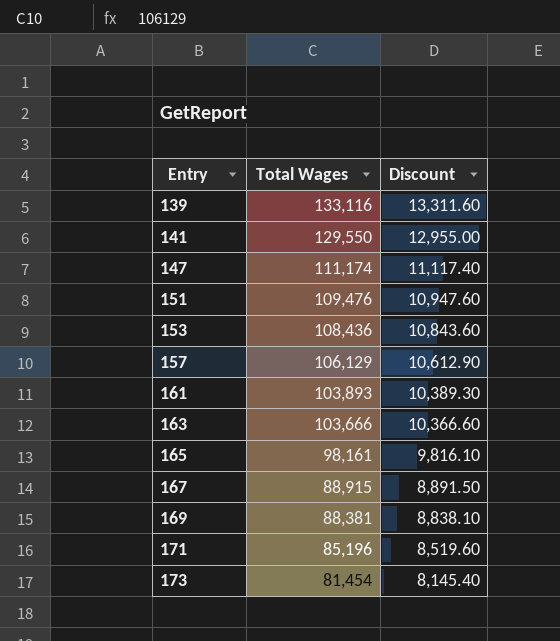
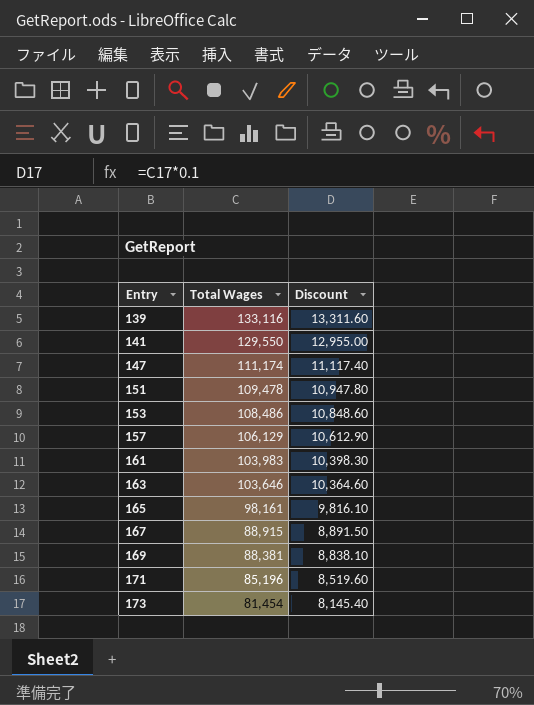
151 | Total Wages: 109,476 -> 109,478
151 | Discount: 10,947.60 -> 10,947.80
153 | Total Wages: 108,436 -> 108,486
153 | Discount: 10,843.60 -> 10,848.60
161 | Total Wages: 103,893 -> 103,983
161 | Discount: 10,389.30 -> 10,398.30
163 | Total Wages: 103,666 -> 103,646
163 | Discount: 10,366.60 -> 10,364.60

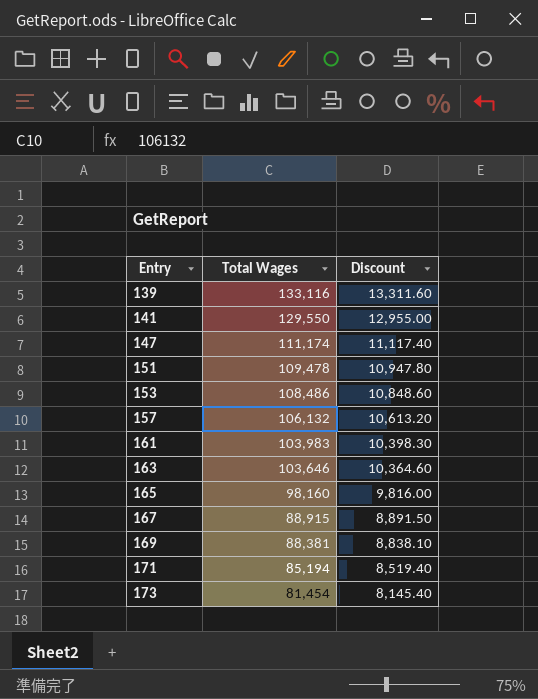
157 | Total Wages: 106,129 -> 106,132
157 | Discount: 10,612.90 -> 10,613.20
165 | Total Wages: 98,161 -> 98,160
165 | Discount: 9,816.10 -> 9,816.00
171 | Total Wages: 85,196 -> 85,194
171 | Discount: 8,519.60 -> 8,519.40

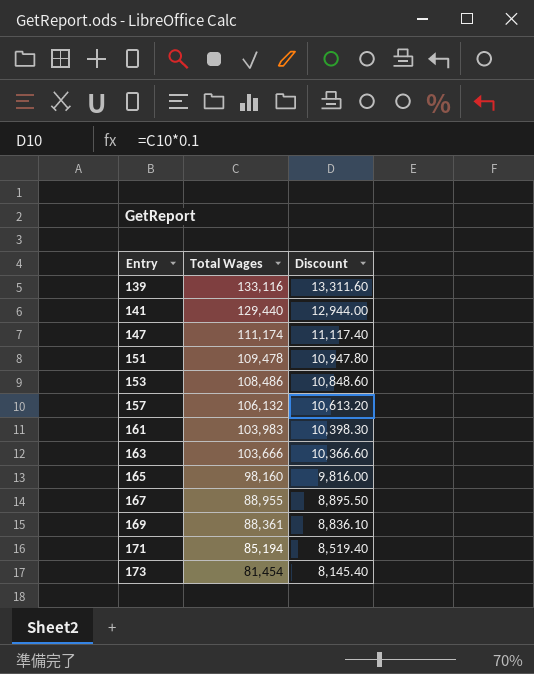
141 | Total Wages: 129,550 -> 129,440
141 | Discount: 12,955.00 -> 12,944.00
163 | Total Wages: 103,646 -> 103,666
163 | Discount: 10,364.60 -> 10,366.60
167 | Total Wages: 88,915 -> 88,955
167 | Discount: 8,891.50 -> 8,895.50
169 | Total Wages: 88,381 -> 88,361
169 | Discount: 8,838.10 -> 8,836.10

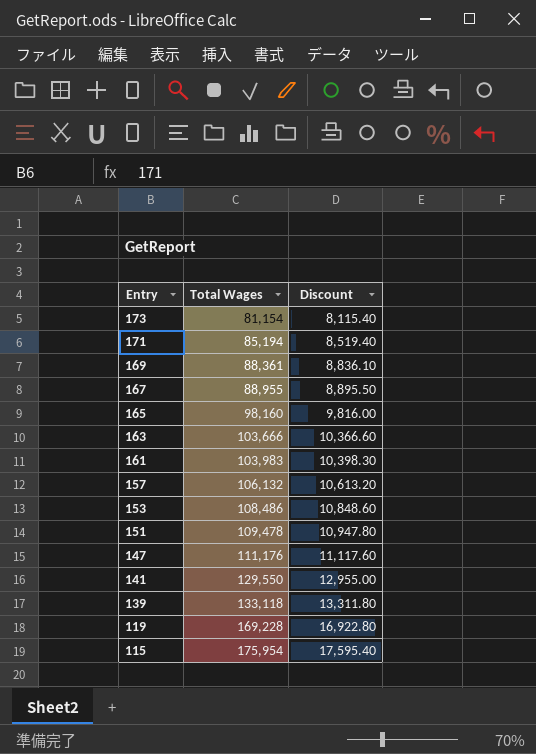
row order: Entry ascending -> Entry descending
173 | Total Wages: 81,454 -> 81,154
173 | Discount: 8,145.40 -> 8,115.40
147 | Total Wages: 111,174 -> 111,176
147 | Discount: 11,117.40 -> 11,117.60
141 | Total Wages: 129,440 -> 129,550
141 | Discount: 12,944.00 -> 12,955.00
139 | Total Wages: 133,116 -> 133,118
139 | Discount: 13,311.60 -> 13,311.80
row 119: none -> 169,228 | 16,922.80
row 115: none -> 175,954 | 17,595.40

